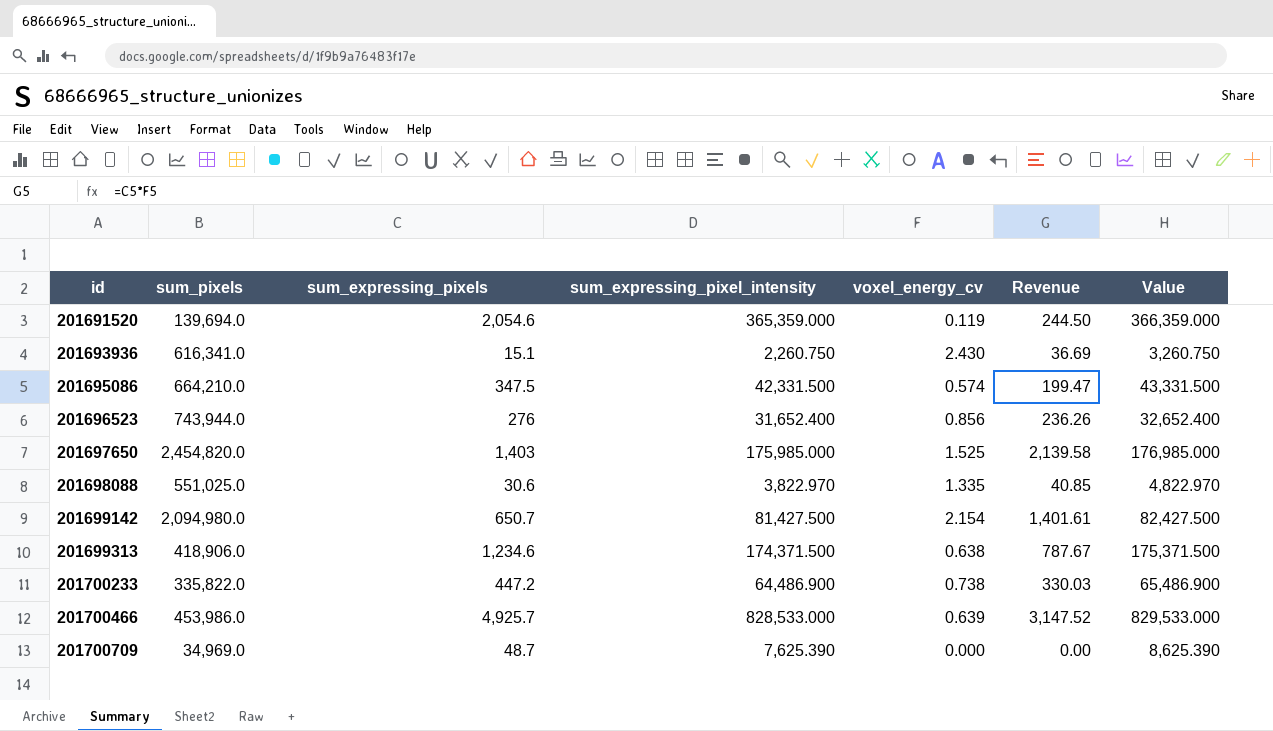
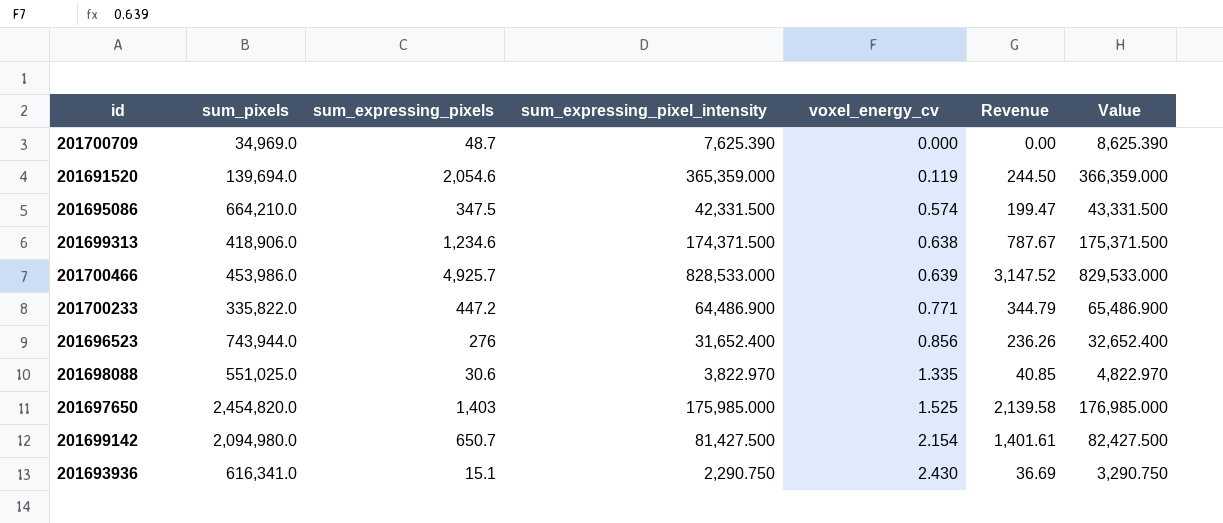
row order: id ascending -> voxel_energy_cv ascending
201700233 | voxel_energy_cv: 0.738 -> 0.771
201700233 | Revenue: 330.03 -> 344.79
201693936 | sum_expressing_pixel_intensity: 2,260.750 -> 2,290.750
201693936 | Value: 3,260.750 -> 3,290.750

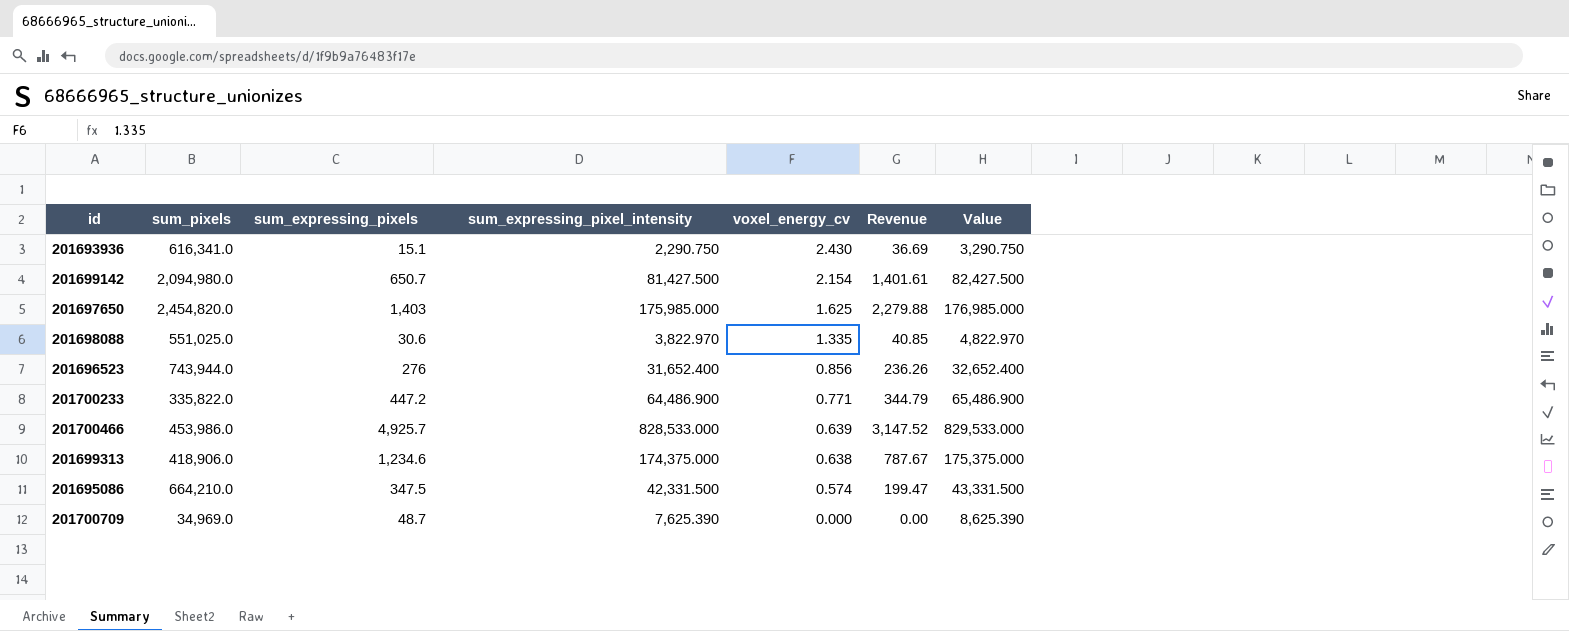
row order: voxel_energy_cv ascending -> voxel_energy_cv descending
row 201691520: 139,694.0 | 2,054.6 | 365,359.000 | 0.119 | 244.50 | 366,359.000 -> none
201697650 | voxel_energy_cv: 1.525 -> 1.625
201697650 | Revenue: 2,139.58 -> 2,279.88
201699313 | sum_expressing_pixel_intensity: 174,371.500 -> 174,375.000
201699313 | Value: 175,371.500 -> 175,375.000

